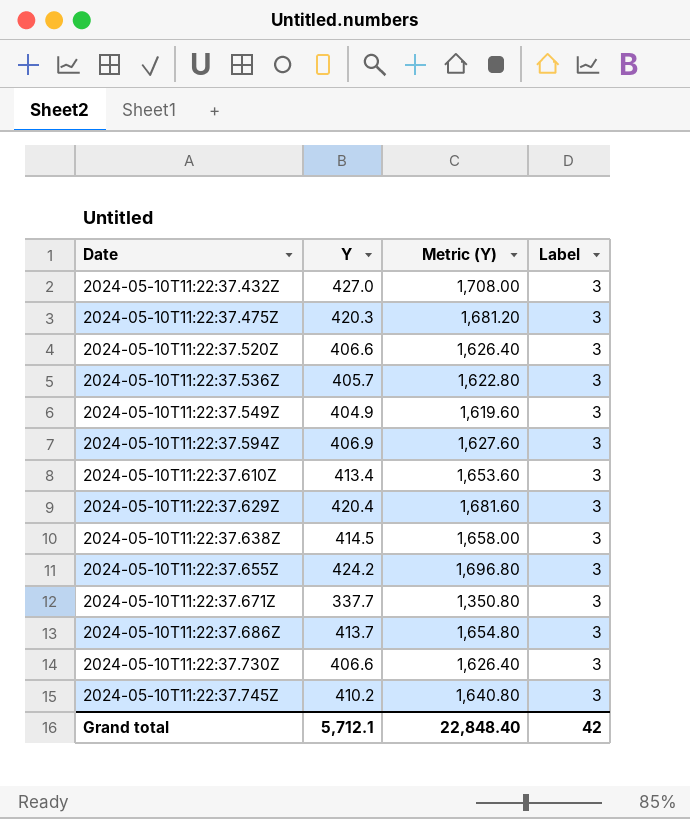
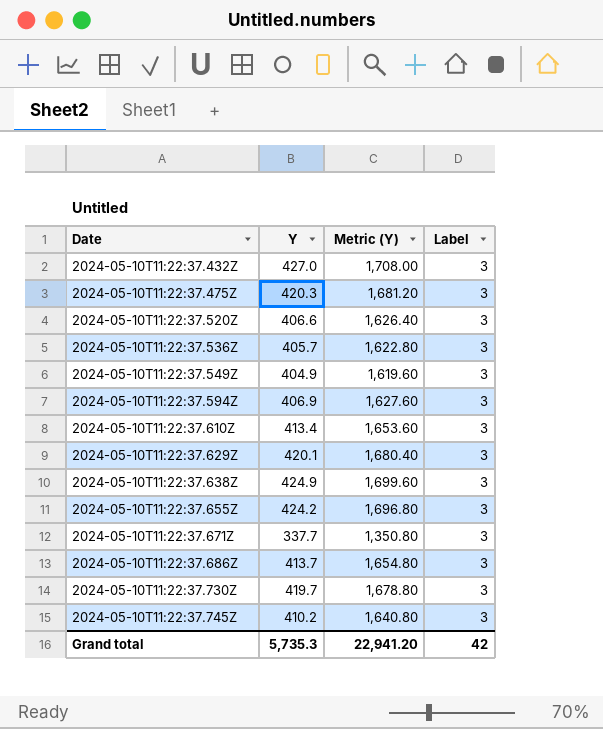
2024-05-10T11:22:37.629Z | Y: 420.4 -> 420.1
2024-05-10T11:22:37.629Z | Metric (Y): 1,681.60 -> 1,680.40
2024-05-10T11:22:37.638Z | Y: 414.5 -> 424.9
2024-05-10T11:22:37.638Z | Metric (Y): 1,658.00 -> 1,699.60
2024-05-10T11:22:37.730Z | Y: 406.6 -> 419.7
2024-05-10T11:22:37.730Z | Metric (Y): 1,626.40 -> 1,678.80
Grand total | Y: 5,712.1 -> 5,735.3
Grand total | Metric (Y): 22,848.40 -> 22,941.20

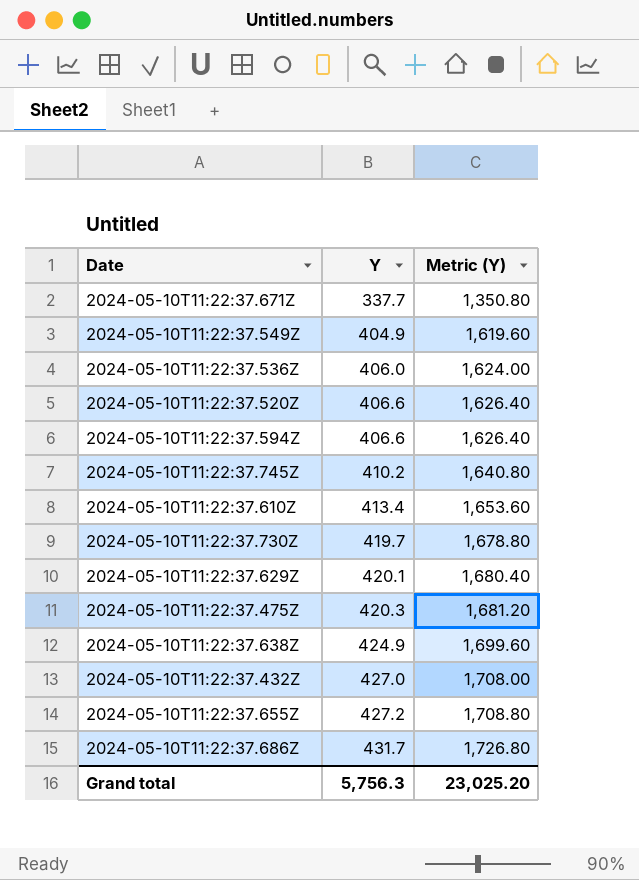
row order: Date ascending -> Y ascending
column Label | position: 4 -> none
2024-05-10T11:22:37.536Z | Y: 405.7 -> 406.0
2024-05-10T11:22:37.536Z | Metric (Y): 1,622.80 -> 1,624.00
2024-05-10T11:22:37.594Z | Y: 406.9 -> 406.6
2024-05-10T11:22:37.594Z | Metric (Y): 1,627.60 -> 1,626.40
2024-05-10T11:22:37.655Z | Y: 424.2 -> 427.2
2024-05-10T11:22:37.655Z | Metric (Y): 1,696.80 -> 1,708.80
2024-05-10T11:22:37.686Z | Y: 413.7 -> 431.7
2024-05-10T11:22:37.686Z | Metric (Y): 1,654.80 -> 1,726.80
Grand total | Y: 5,735.3 -> 5,756.3
Grand total | Metric (Y): 22,941.20 -> 23,025.20

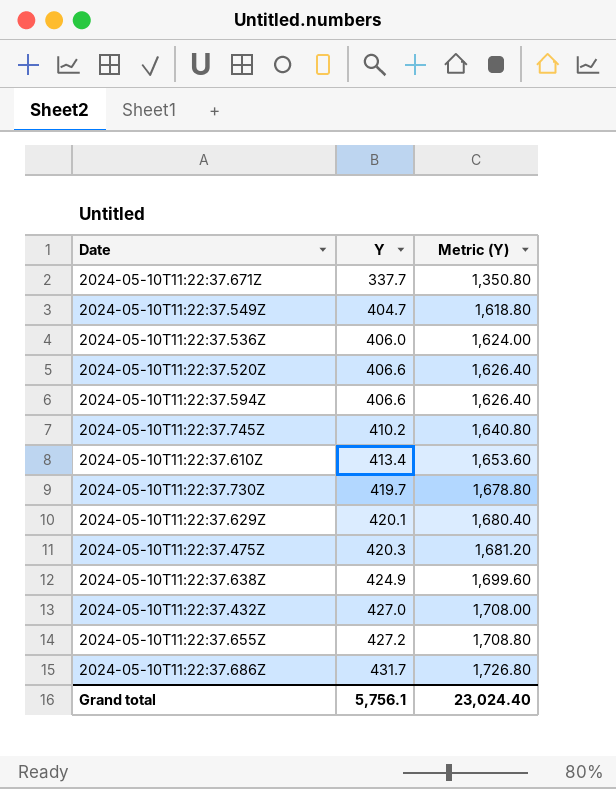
2024-05-10T11:22:37.549Z | Y: 404.9 -> 404.7
2024-05-10T11:22:37.549Z | Metric (Y): 1,619.60 -> 1,618.80
Grand total | Y: 5,756.3 -> 5,756.1
Grand total | Metric (Y): 23,025.20 -> 23,024.40

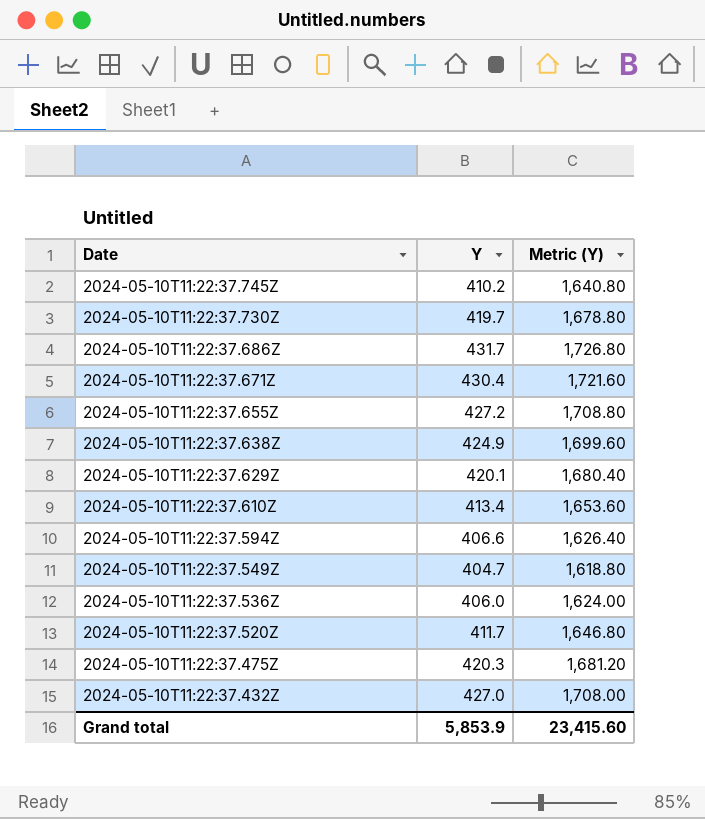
row order: Y ascending -> Date descending
2024-05-10T11:22:37.671Z | Y: 337.7 -> 430.4
2024-05-10T11:22:37.671Z | Metric (Y): 1,350.80 -> 1,721.60
2024-05-10T11:22:37.520Z | Y: 406.6 -> 411.7
2024-05-10T11:22:37.520Z | Metric (Y): 1,626.40 -> 1,646.80
Grand total | Y: 5,756.1 -> 5,853.9
Grand total | Metric (Y): 23,024.40 -> 23,415.60

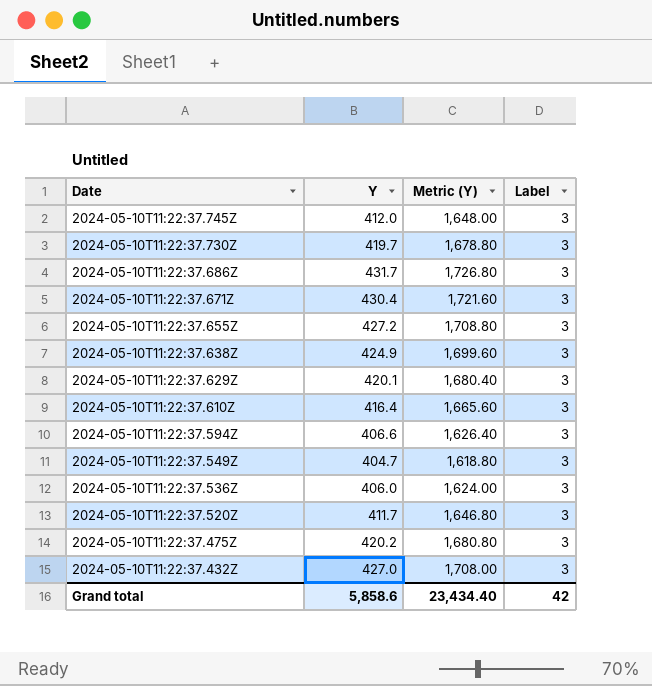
column Label | position: none -> 4
2024-05-10T11:22:37.745Z | Y: 410.2 -> 412.0
2024-05-10T11:22:37.745Z | Metric (Y): 1,640.80 -> 1,648.00
2024-05-10T11:22:37.610Z | Y: 413.4 -> 416.4
2024-05-10T11:22:37.610Z | Metric (Y): 1,653.60 -> 1,665.60
2024-05-10T11:22:37.475Z | Y: 420.3 -> 420.2
2024-05-10T11:22:37.475Z | Metric (Y): 1,681.20 -> 1,680.80
Grand total | Y: 5,853.9 -> 5,858.6
Grand total | Metric (Y): 23,415.60 -> 23,434.40

